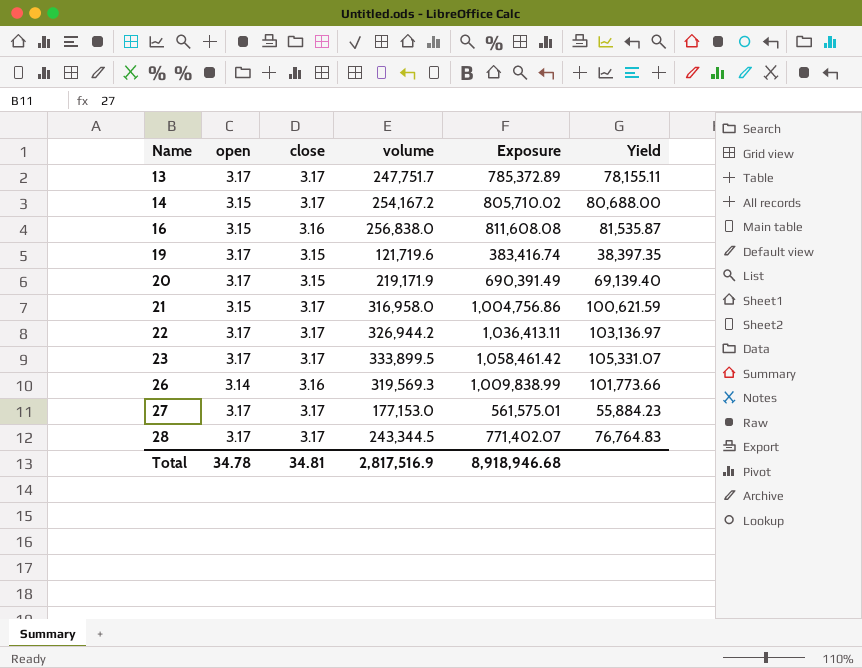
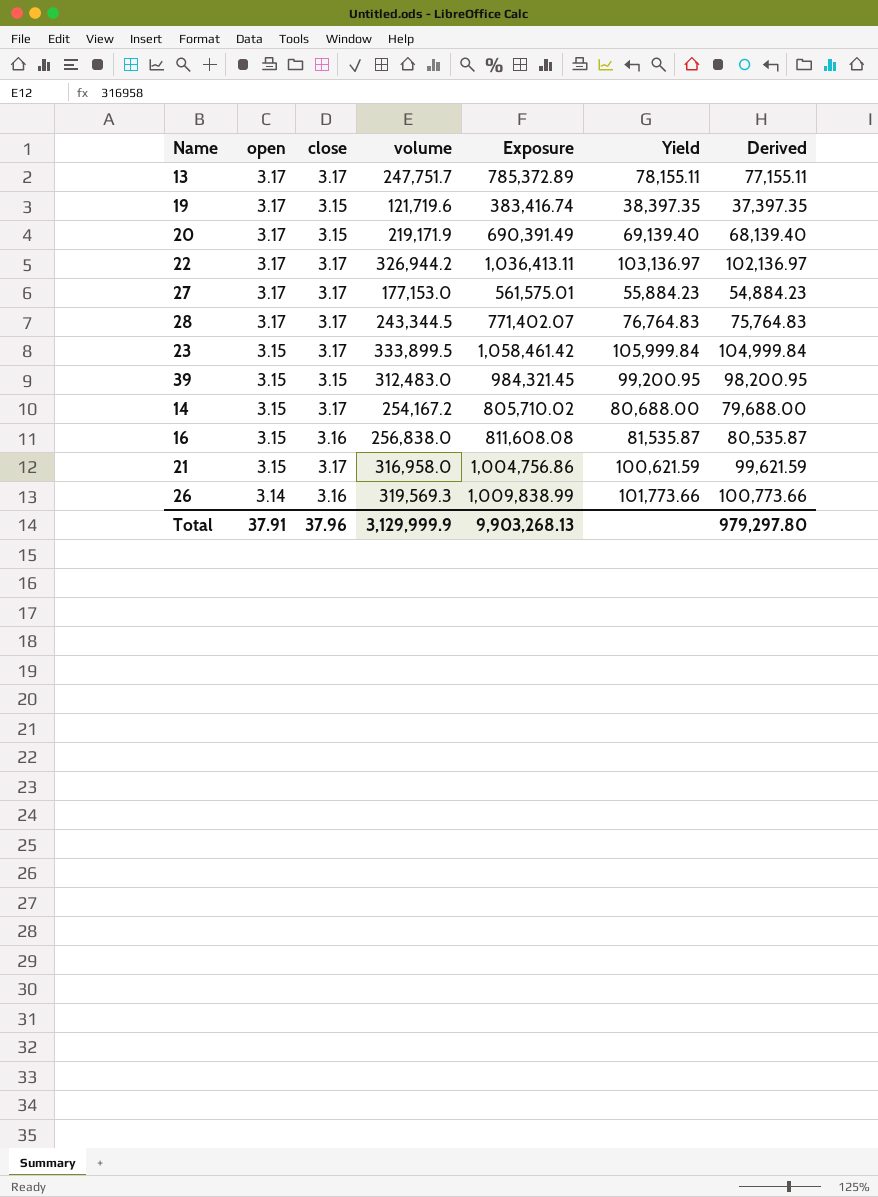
row order: Name ascending -> open descending
column Derived | formula: none -> [Yield] - 1000
23 | open: 3.17 -> 3.15
23 | Yield: 105,331.07 -> 105,999.84
row 39: none -> 3.15 | 3.15 | 312,483.0 | 984,321.45 | 99,200.95 | 98,200.95
Total | open: 34.78 -> 37.91
Total | close: 34.81 -> 37.96
Total | volume: 2,817,516.9 -> 3,129,999.9
Total | Exposure: 8,918,946.68 -> 9,903,268.13

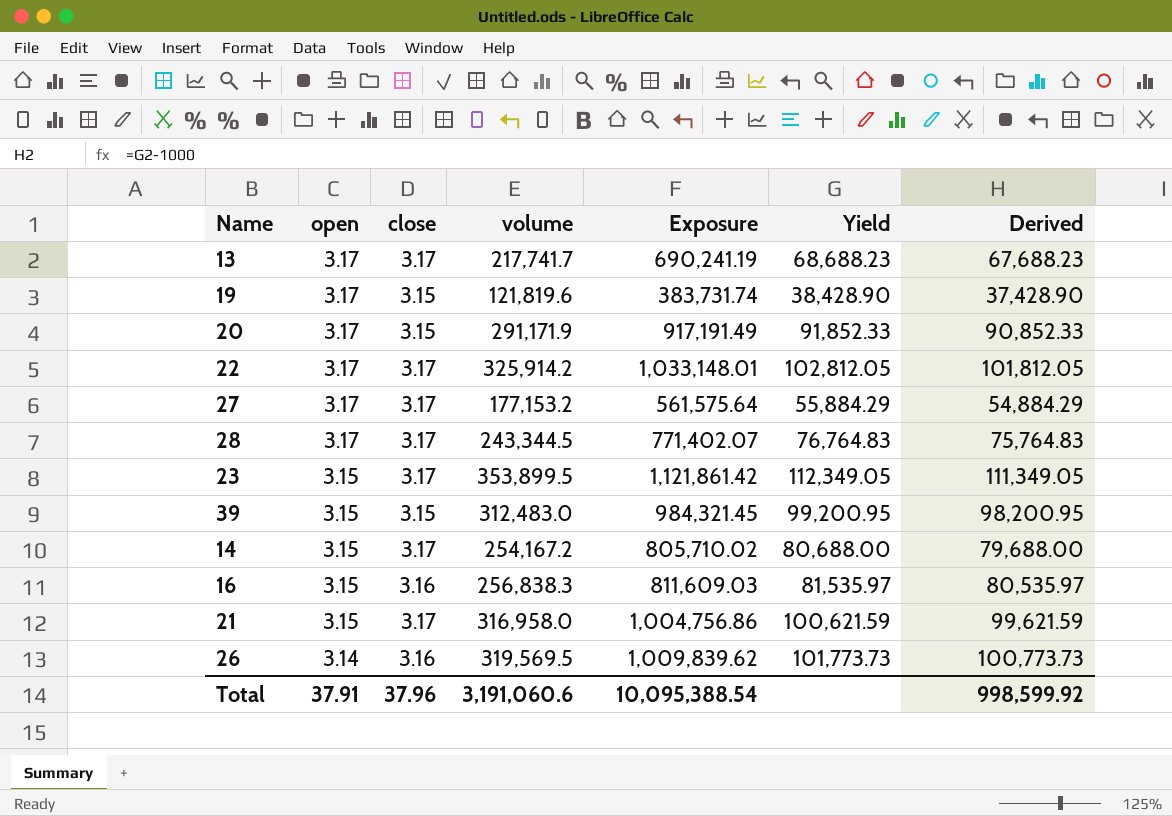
13 | volume: 247,751.7 -> 217,741.7
13 | Exposure: 785,372.89 -> 690,241.19
13 | Yield: 78,155.11 -> 68,688.23
13 | Derived: 77,155.11 -> 67,688.23
19 | volume: 121,719.6 -> 121,819.6
19 | Exposure: 383,416.74 -> 383,731.74
19 | Yield: 38,397.35 -> 38,428.90
19 | Derived: 37,397.35 -> 37,428.90
20 | volume: 219,171.9 -> 291,171.9
20 | Exposure: 690,391.49 -> 917,191.49
20 | Yield: 69,139.40 -> 91,852.33
20 | Derived: 68,139.40 -> 90,852.33
22 | volume: 326,944.2 -> 325,914.2
22 | Exposure: 1,036,413.11 -> 1,033,148.01
22 | Yield: 103,136.97 -> 102,812.05
22 | Derived: 102,136.97 -> 101,812.05
27 | volume: 177,153.0 -> 177,153.2
27 | Exposure: 561,575.01 -> 561,575.64
27 | Yield: 55,884.23 -> 55,884.29
27 | Derived: 54,884.23 -> 54,884.29
23 | volume: 333,899.5 -> 353,899.5
23 | Exposure: 1,058,461.42 -> 1,121,861.42
23 | Yield: 105,999.84 -> 112,349.05
23 | Derived: 104,999.84 -> 111,349.05
16 | volume: 256,838.0 -> 256,838.3
16 | Exposure: 811,608.08 -> 811,609.03
16 | Yield: 81,535.87 -> 81,535.97
16 | Derived: 80,535.87 -> 80,535.97
26 | volume: 319,569.3 -> 319,569.5
26 | Exposure: 1,009,838.99 -> 1,009,839.62
26 | Yield: 101,773.66 -> 101,773.73
26 | Derived: 100,773.66 -> 100,773.73
Total | volume: 3,129,999.9 -> 3,191,060.6
Total | Exposure: 9,903,268.13 -> 10,095,388.54
Total | Derived: 979,297.80 -> 998,599.92

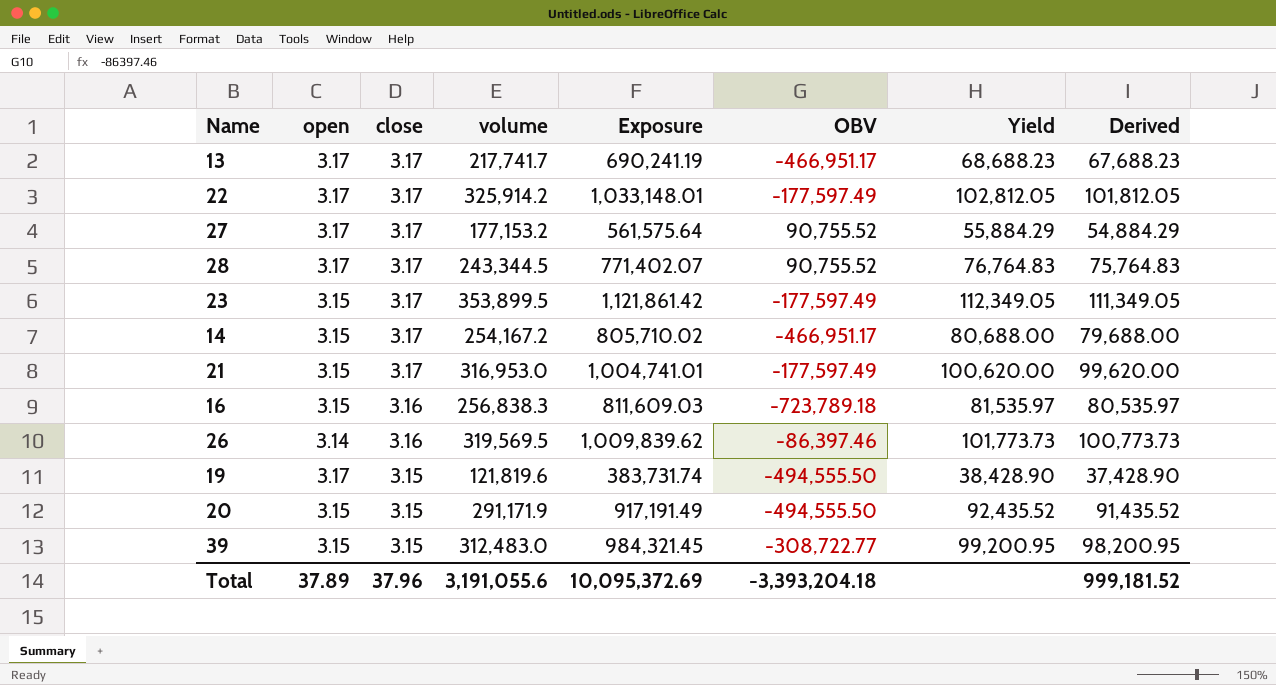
row order: open descending -> close descending
column OBV | position: none -> 6
21 | volume: 316,958.0 -> 316,953.0
21 | Exposure: 1,004,756.86 -> 1,004,741.01
21 | Yield: 100,621.59 -> 100,620.00
21 | Derived: 99,621.59 -> 99,620.00
20 | open: 3.17 -> 3.15
20 | Yield: 91,852.33 -> 92,435.52
20 | Derived: 90,852.33 -> 91,435.52
Total | open: 37.91 -> 37.89
Total | volume: 3,191,060.6 -> 3,191,055.6
Total | Exposure: 10,095,388.54 -> 10,095,372.69
Total | Derived: 998,599.92 -> 999,181.52

